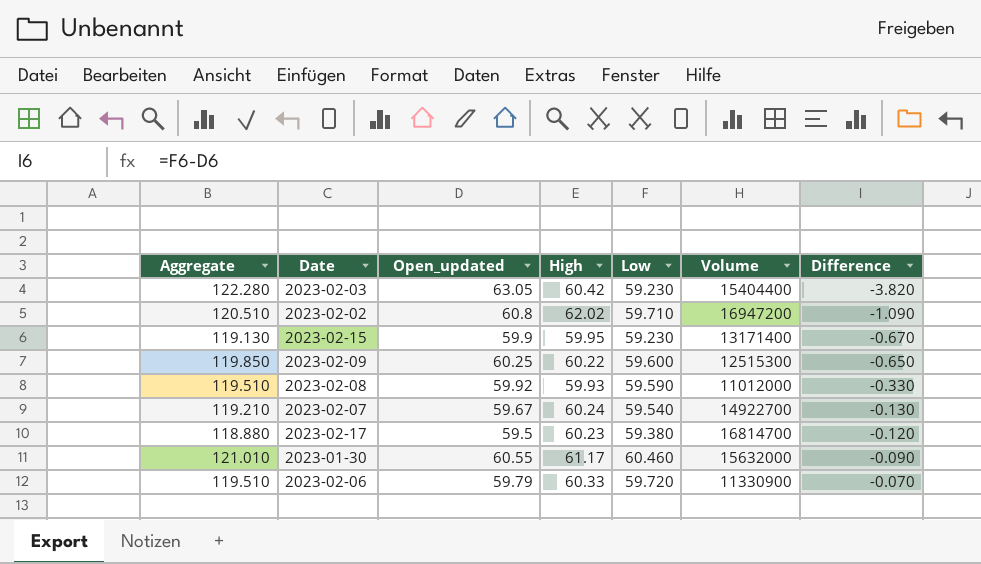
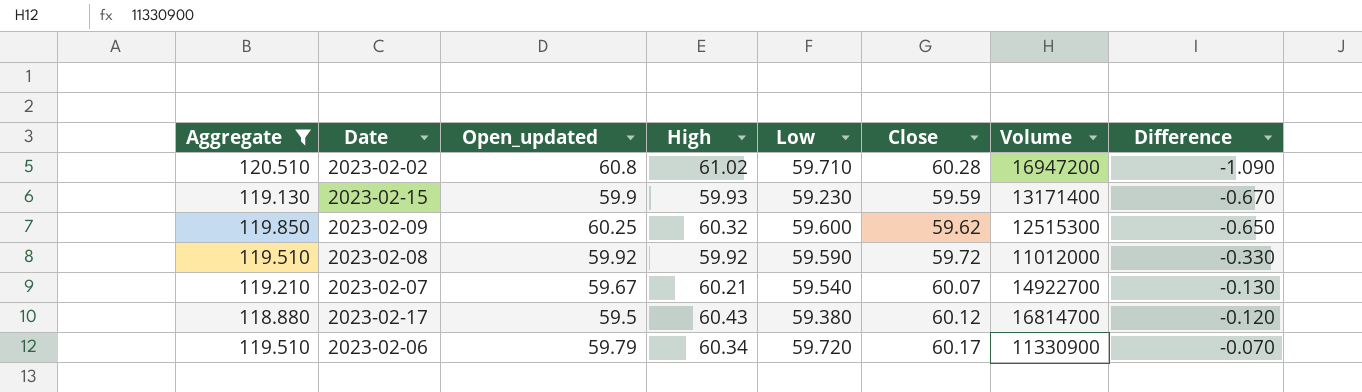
filter: none -> Aggregate <= 120.510
column Close | position: none -> 6
2023-02-02 | High: 62.02 -> 61.02
2023-02-15 | High: 59.95 -> 59.93
2023-02-09 | High: 60.22 -> 60.32
2023-02-08 | High: 59.93 -> 59.92
2023-02-07 | High: 60.24 -> 60.21
2023-02-17 | High: 60.23 -> 60.43
2023-02-06 | High: 60.33 -> 60.34

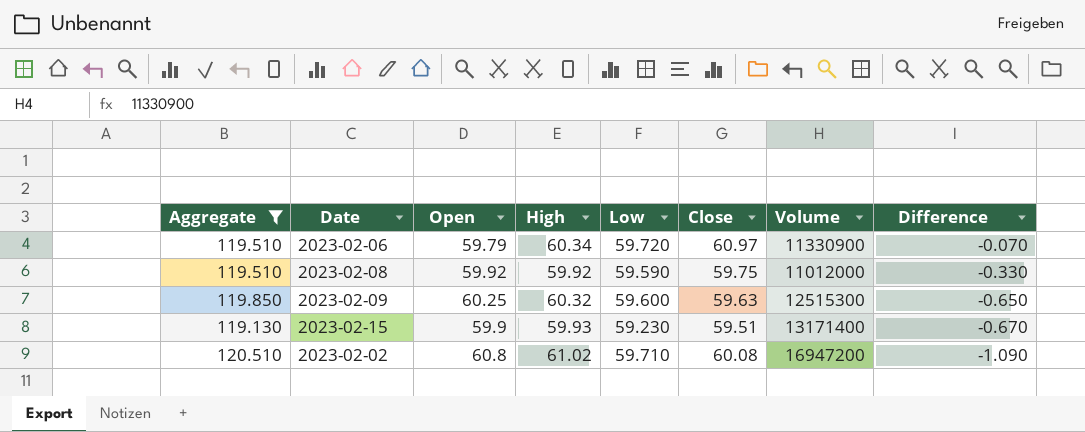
row order: Difference ascending -> Difference descending
column name: Open_updated -> Open
row 2023-02-07: 119.210 | 59.67 | 60.21 | 59.540 | 60.07 | 14922700 | -0.130 -> none
row 2023-02-17: 118.880 | 59.5 | 60.43 | 59.380 | 60.12 | 16814700 | -0.120 -> none
2023-02-06 | Close: 60.17 -> 60.97
2023-02-08 | Close: 59.72 -> 59.75
2023-02-09 | Close: 59.62 -> 59.63
2023-02-15 | Close: 59.59 -> 59.51
2023-02-02 | Close: 60.28 -> 60.08

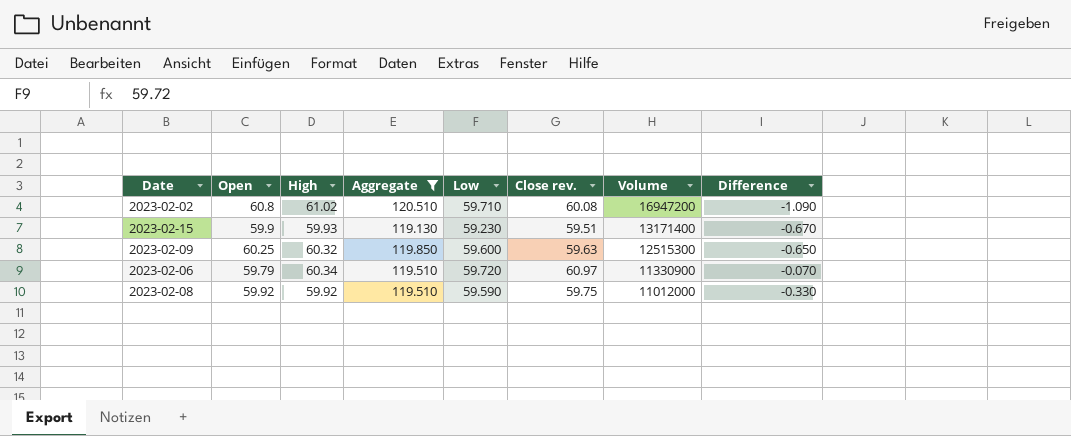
row order: Difference descending -> Volume descending
column Aggregate | position: 1 -> 4
column name: Close -> Close rev.

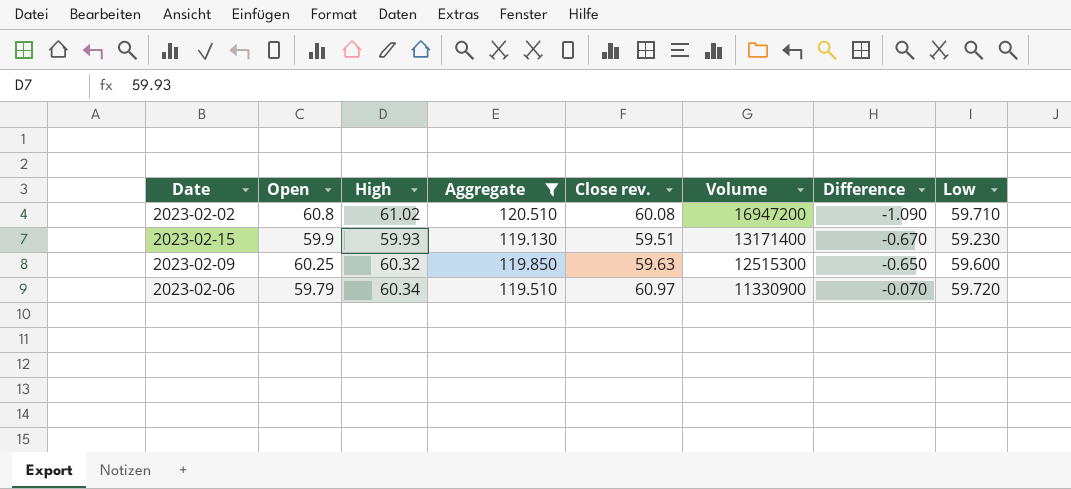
column Low | position: 5 -> 8
row 2023-02-08: 59.92 | 59.92 | 119.510 | 59.590 | 59.75 | 11012000 | -0.330 -> none

